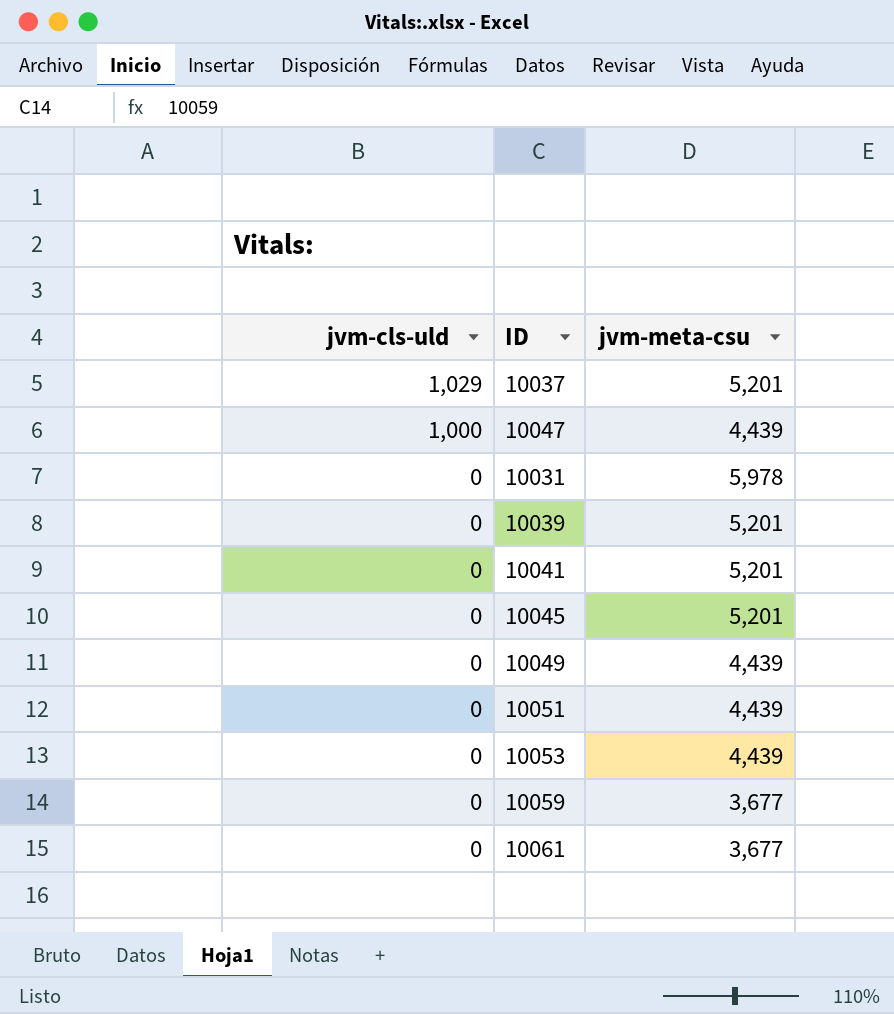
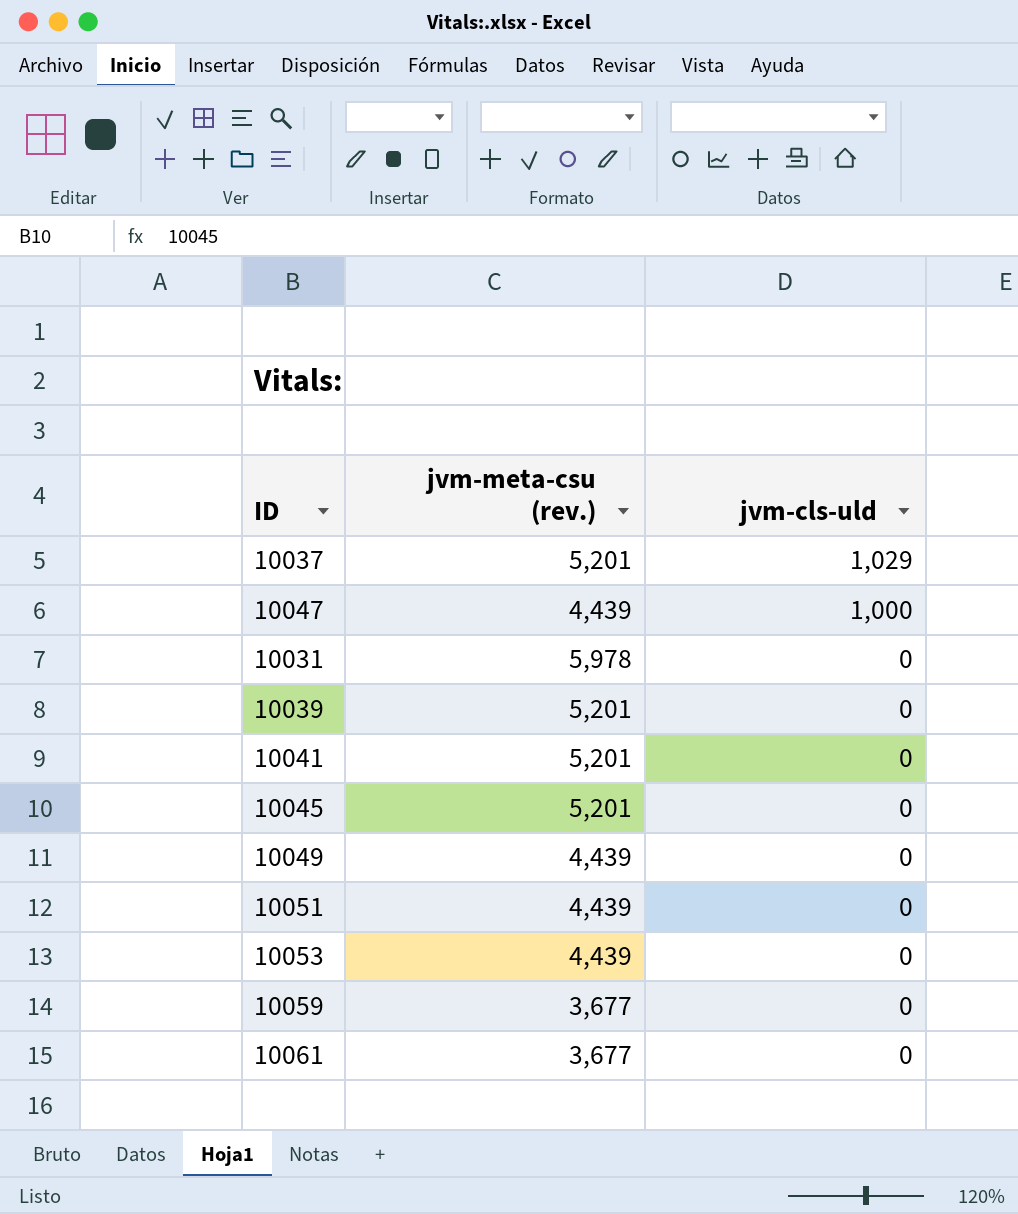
column name: jvm-meta-csu -> jvm-meta-csu (rev.)
column jvm-cls-uld | position: 1 -> 3

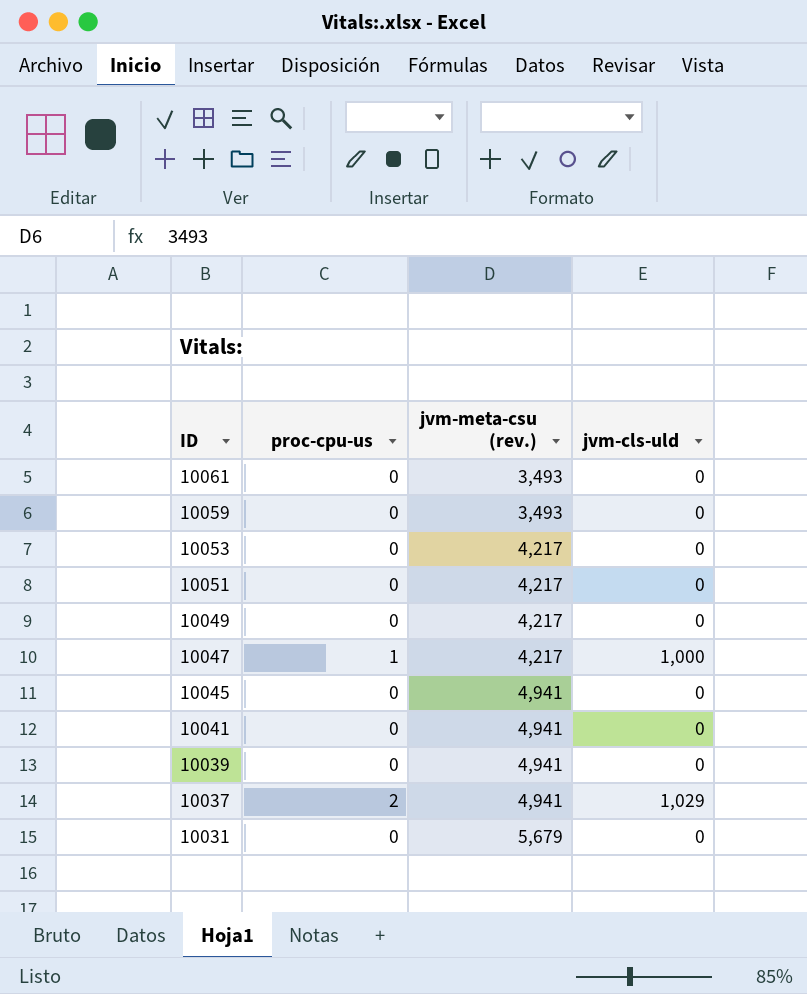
row order: jvm-cls-uld descending -> ID descending
column proc-cpu-us | position: none -> 2
10061 | jvm-meta-csu (rev.): 3,677 -> 3,493
10059 | jvm-meta-csu (rev.): 3,677 -> 3,493
10053 | jvm-meta-csu (rev.): 4,439 -> 4,217
10051 | jvm-meta-csu (rev.): 4,439 -> 4,217
10049 | jvm-meta-csu (rev.): 4,439 -> 4,217
10047 | jvm-meta-csu (rev.): 4,439 -> 4,217
10045 | jvm-meta-csu (rev.): 5,201 -> 4,941
10041 | jvm-meta-csu (rev.): 5,201 -> 4,941
10039 | jvm-meta-csu (rev.): 5,201 -> 4,941
10037 | jvm-meta-csu (rev.): 5,201 -> 4,941
10031 | jvm-meta-csu (rev.): 5,978 -> 5,679

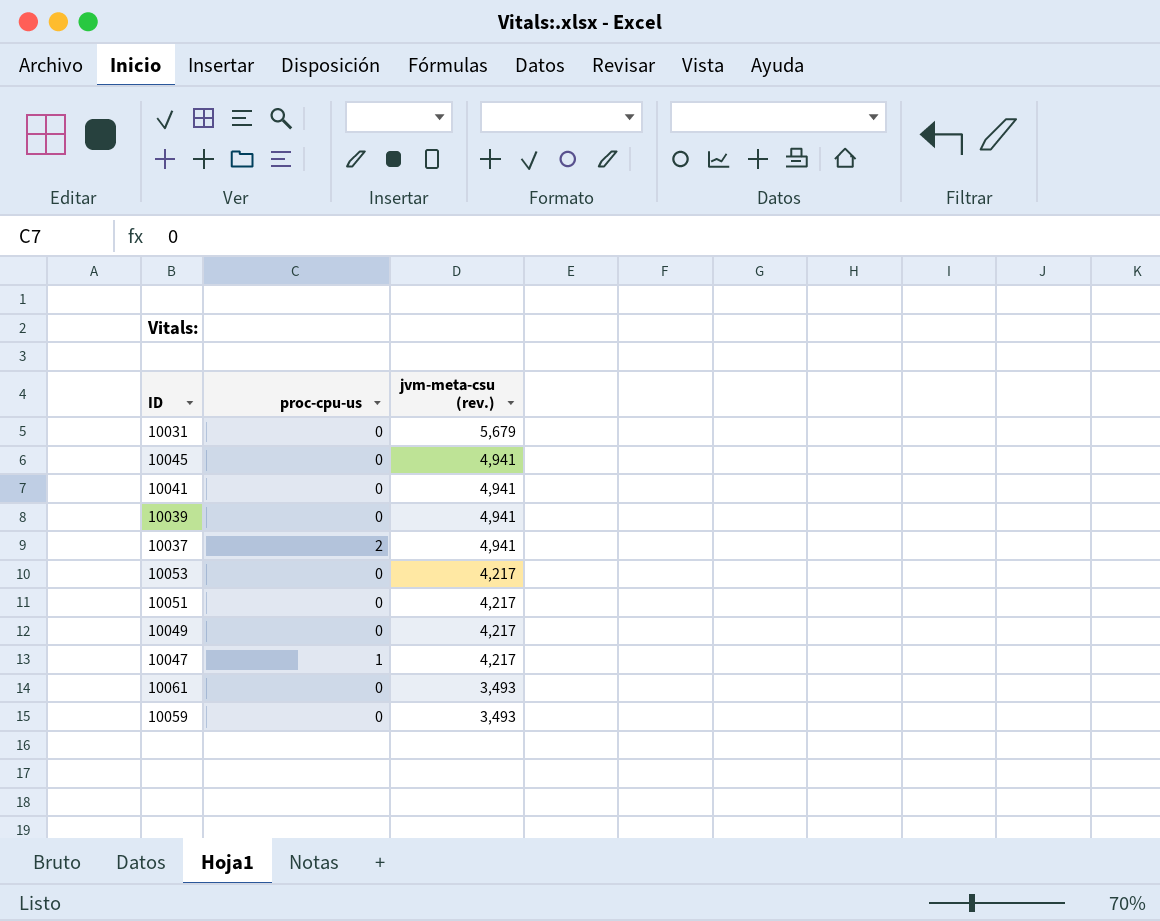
row order: ID descending -> jvm-meta-csu (rev.) descending
column jvm-cls-uld | position: 4 -> none

